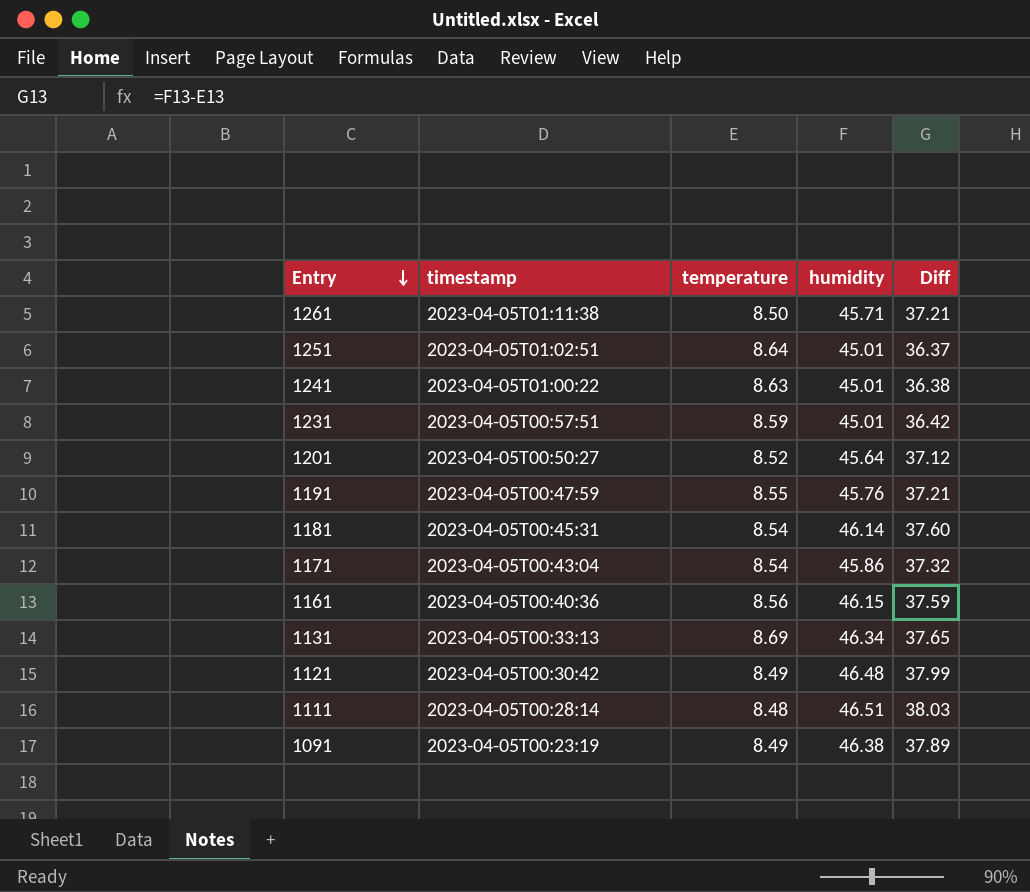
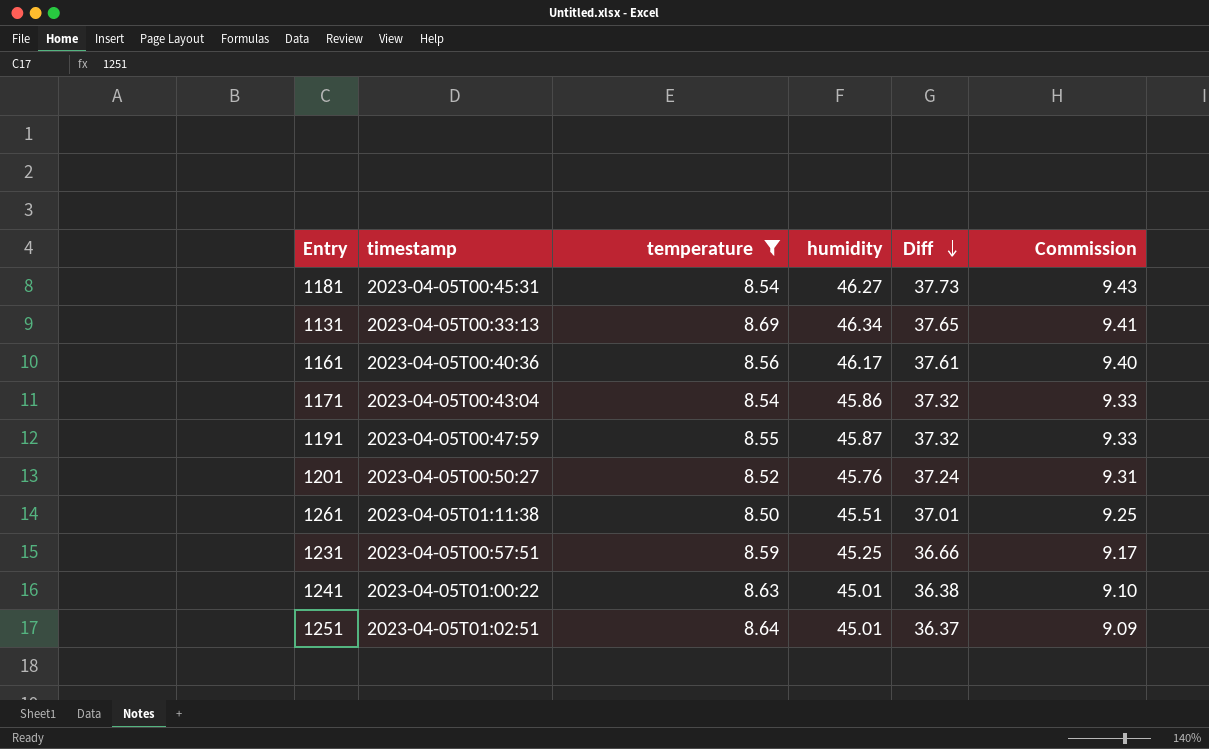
filter: none -> temperature >= 8.50
row order: Entry descending -> Diff descending
column Commission | formula: none -> [Diff] * 0.25
1181 | humidity: 46.14 -> 46.27
1181 | Diff: 37.60 -> 37.73
1161 | humidity: 46.15 -> 46.17
1161 | Diff: 37.59 -> 37.61
1191 | humidity: 45.76 -> 45.87
1191 | Diff: 37.21 -> 37.32
1201 | humidity: 45.64 -> 45.76
1201 | Diff: 37.12 -> 37.24
1261 | humidity: 45.71 -> 45.51
1261 | Diff: 37.21 -> 37.01
1231 | humidity: 45.01 -> 45.25
1231 | Diff: 36.42 -> 36.66

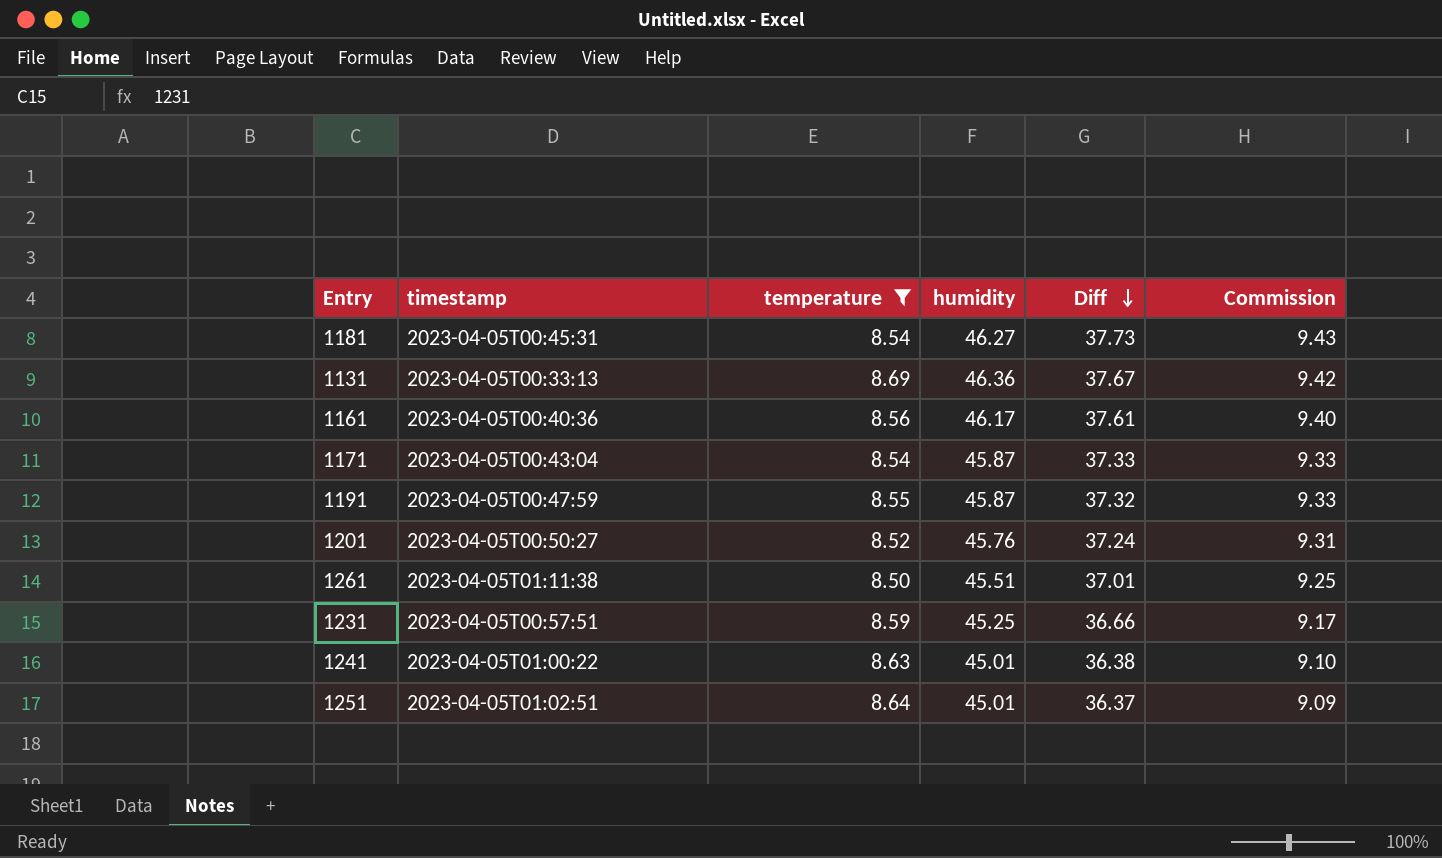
1131 | humidity: 46.34 -> 46.36
1131 | Diff: 37.65 -> 37.67
1131 | Commission: 9.41 -> 9.42
1171 | humidity: 45.86 -> 45.87
1171 | Diff: 37.32 -> 37.33

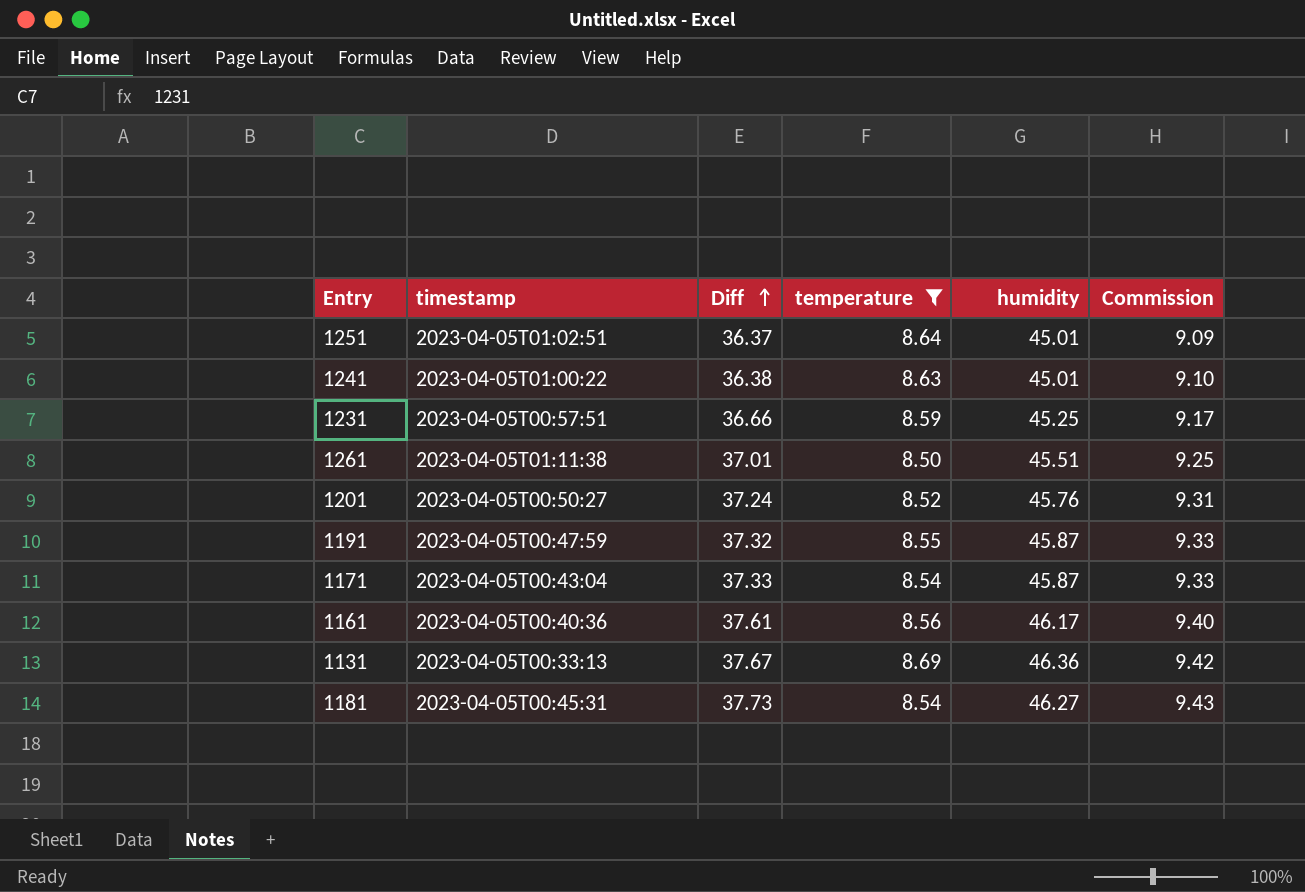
row order: Diff descending -> Diff ascending
column Diff | position: 5 -> 3

